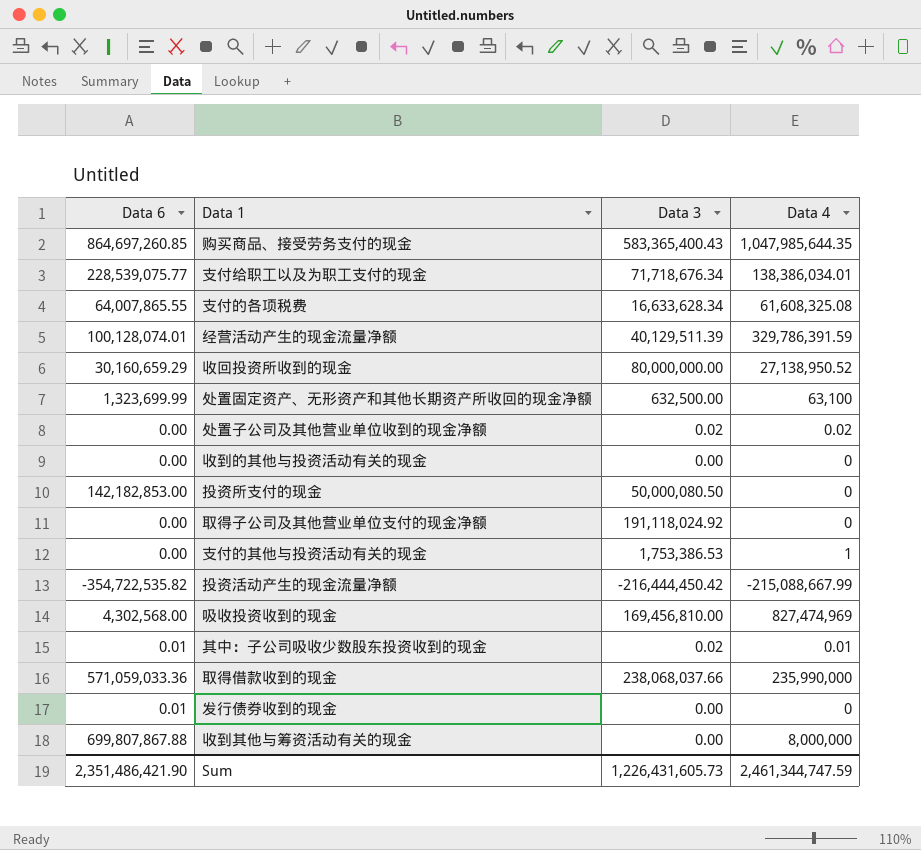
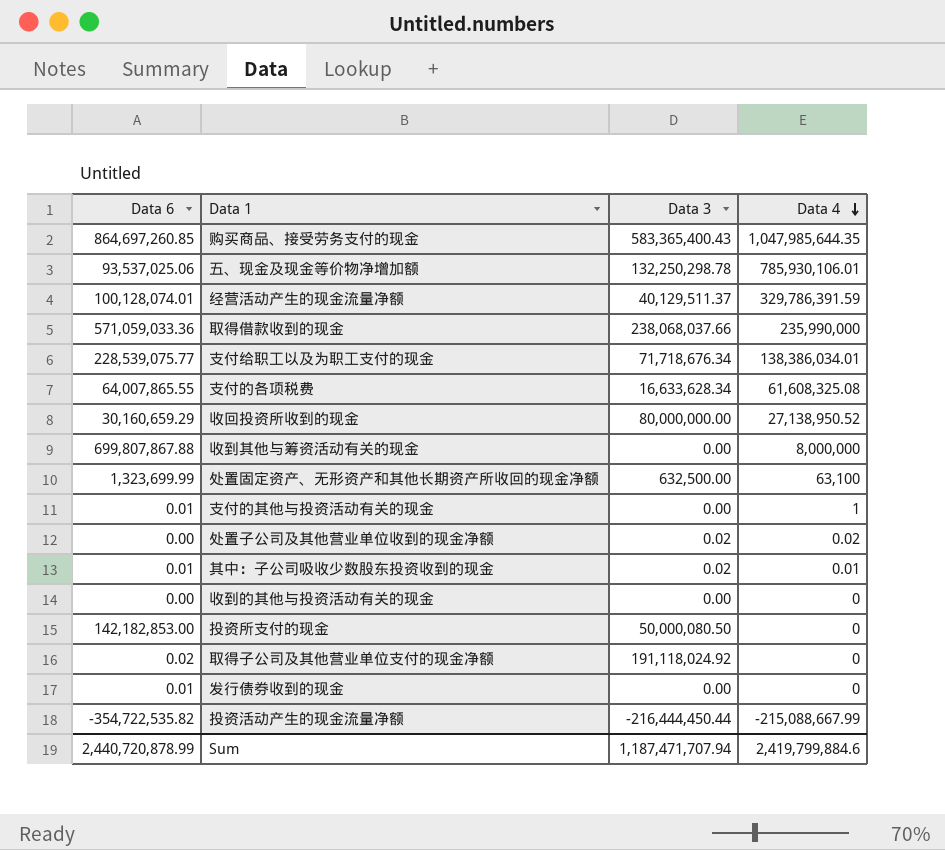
row order: none -> Data 4 descending
row 吸收投资收到的现金: 4,302,568.00 | 169,456,810.00 | 827,474,969 -> none
row 五、现金及现金等价物净增加额: none -> 93,537,025.06 | 132,250,298.78 | 785,930,106.01
经营活动产生的现金流量净额 | Data 3: 40,129,511.39 -> 40,129,511.37
支付的其他与投资活动有关的现金 | Data 6: 0.00 -> 0.01
支付的其他与投资活动有关的现金 | Data 3: 1,753,386.53 -> 0.00
取得子公司及其他营业单位支付的现金净额 | Data 6: 0.00 -> 0.02
投资活动产生的现金流量净额 | Data 3: -216,444,450.42 -> -216,444,450.44
Sum | Data 6: 2,351,486,421.90 -> 2,440,720,878.99
Sum | Data 3: 1,226,431,605.73 -> 1,187,471,707.94
Sum | Data 4: 2,461,344,747.59 -> 2,419,799,884.6

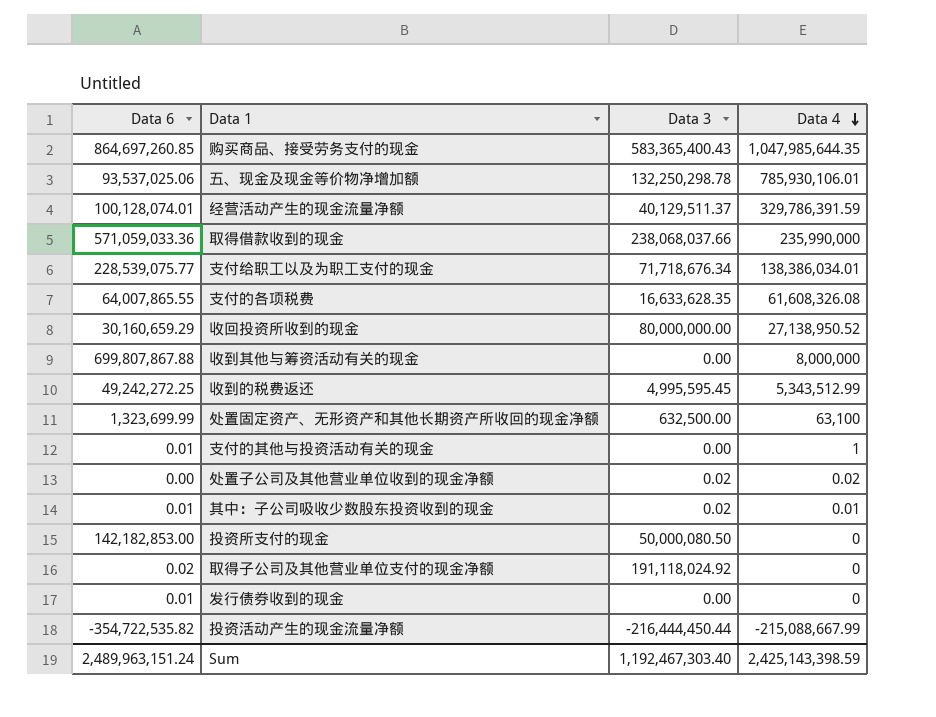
row 收到的其他与投资活动有关的现金: 0.00 | 0.00 | 0 -> none
支付的各项税费 | Data 3: 16,633,628.34 -> 16,633,628.35
支付的各项税费 | Data 4: 61,608,325.08 -> 61,608,326.08
row 收到的税费返还: none -> 49,242,272.25 | 4,995,595.45 | 5,343,512.99
Sum | Data 6: 2,440,720,878.99 -> 2,489,963,151.24
Sum | Data 3: 1,187,471,707.94 -> 1,192,467,303.40
Sum | Data 4: 2,419,799,884.6 -> 2,425,143,398.59

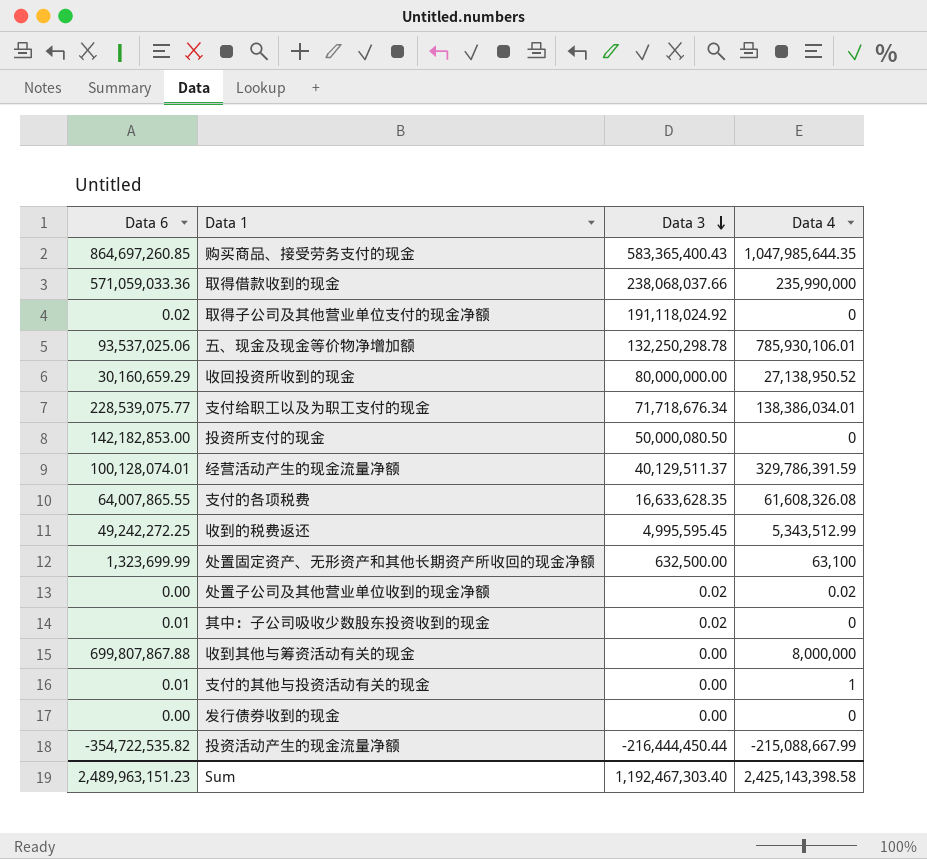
row order: Data 4 descending -> Data 3 descending
其中：子公司吸收少数股东投资收到的现金 | Data 4: 0.01 -> 0
发行债券收到的现金 | Data 6: 0.01 -> 0.00
Sum | Data 6: 2,489,963,151.24 -> 2,489,963,151.23
Sum | Data 4: 2,425,143,398.59 -> 2,425,143,398.58

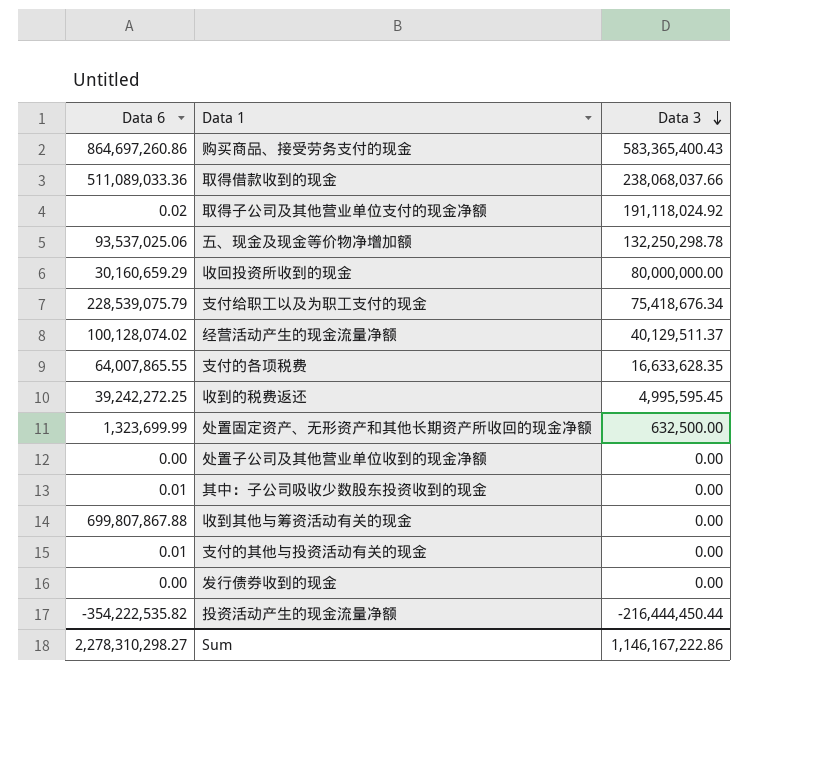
column Data 4 | position: 4 -> none
row 投资所支付的现金: 142,182,853.00 | 50,000,080.50 | 0 -> none
购买商品、接受劳务支付的现金 | Data 6: 864,697,260.85 -> 864,697,260.86
取得借款收到的现金 | Data 6: 571,059,033.36 -> 511,089,033.36
支付给职工以及为职工支付的现金 | Data 6: 228,539,075.77 -> 228,539,075.79
支付给职工以及为职工支付的现金 | Data 3: 71,718,676.34 -> 75,418,676.34
经营活动产生的现金流量净额 | Data 6: 100,128,074.01 -> 100,128,074.02
收到的税费返还 | Data 6: 49,242,272.25 -> 39,242,272.25
处置子公司及其他营业单位收到的现金净额 | Data 3: 0.02 -> 0.00
其中：子公司吸收少数股东投资收到的现金 | Data 3: 0.02 -> 0.00
投资活动产生的现金流量净额 | Data 6: -354,722,535.82 -> -354,222,535.82
Sum | Data 6: 2,489,963,151.23 -> 2,278,310,298.27
Sum | Data 3: 1,192,467,303.40 -> 1,146,167,222.86

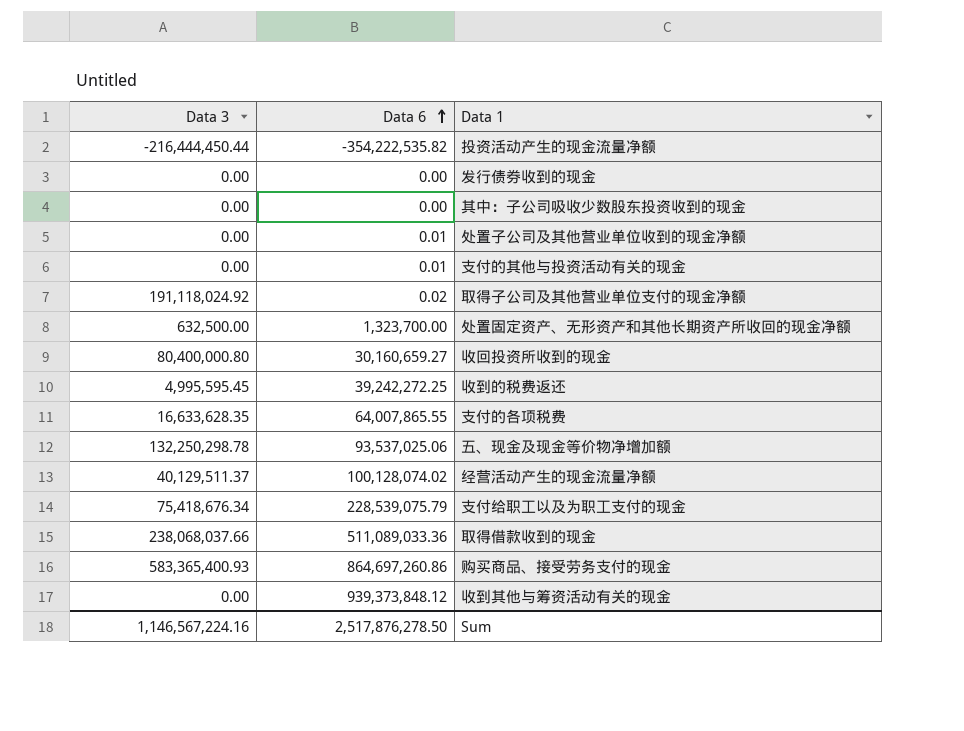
row order: Data 3 descending -> Data 6 ascending
column Data 3 | position: 3 -> 1
其中：子公司吸收少数股东投资收到的现金 | Data 6: 0.01 -> 0.00
处置子公司及其他营业单位收到的现金净额 | Data 6: 0.00 -> 0.01
处置固定资产、无形资产和其他长期资产所收回的现金净额 | Data 6: 1,323,699.99 -> 1,323,700.00
收回投资所收到的现金 | Data 3: 80,000,000.00 -> 80,400,000.80
收回投资所收到的现金 | Data 6: 30,160,659.29 -> 30,160,659.27
购买商品、接受劳务支付的现金 | Data 3: 583,365,400.43 -> 583,365,400.93
收到其他与筹资活动有关的现金 | Data 6: 699,807,867.88 -> 939,373,848.12
Sum | Data 3: 1,146,167,222.86 -> 1,146,567,224.16
Sum | Data 6: 2,278,310,298.27 -> 2,517,876,278.50

